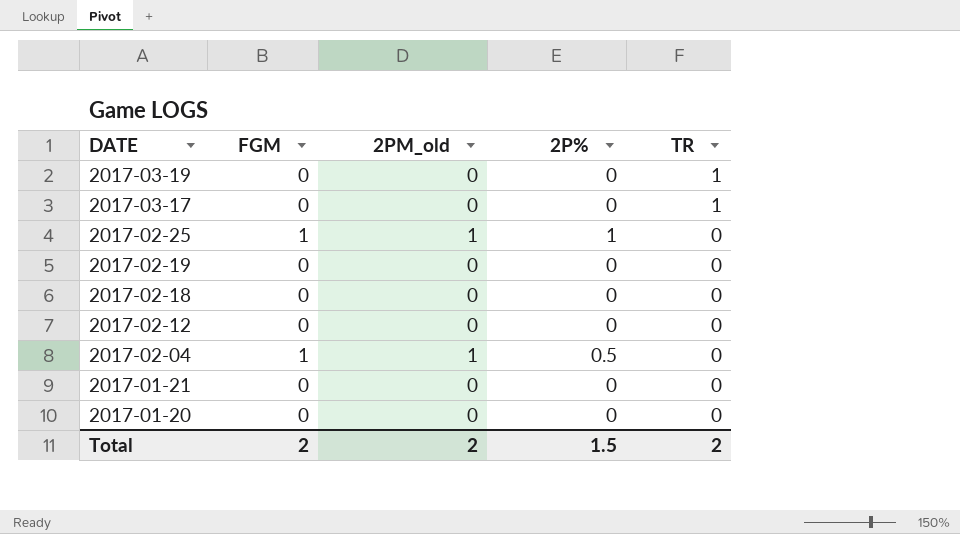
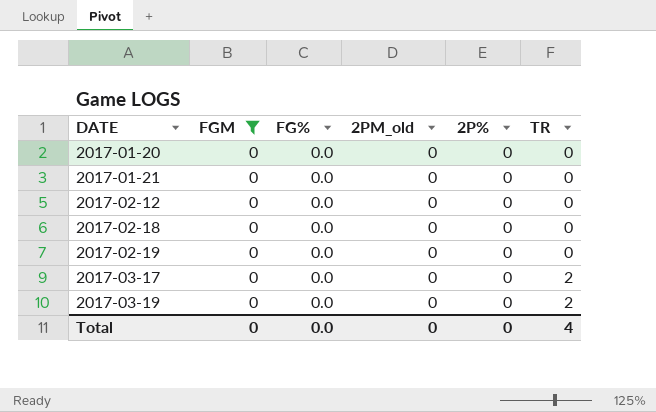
filter: none -> FGM = 0
row order: DATE descending -> DATE ascending
column FG% | position: none -> 3
2017-03-17 | TR: 1 -> 2
2017-03-19 | TR: 1 -> 2
Total | FGM: 2 -> 0
Total | 2PM_old: 2 -> 0
Total | 2P%: 1.5 -> 0
Total | TR: 2 -> 4

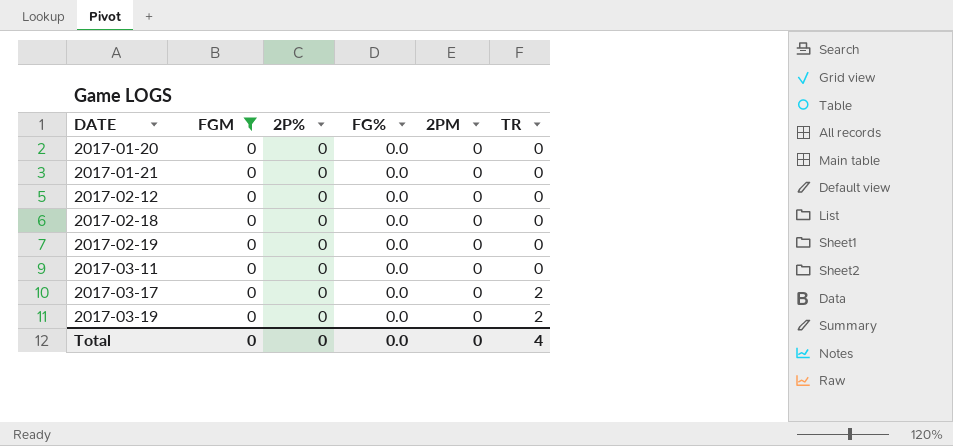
column 2P% | position: 5 -> 3
column name: 2PM_old -> 2PM
row 2017-03-11: none -> 0 | 0 | 0.0 | 0 | 0

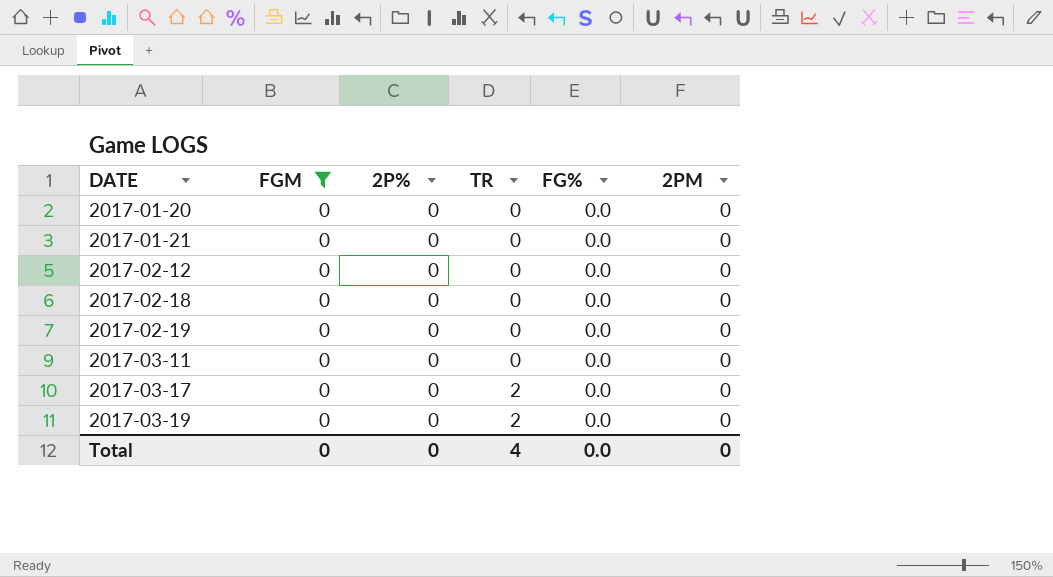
column TR | position: 6 -> 4

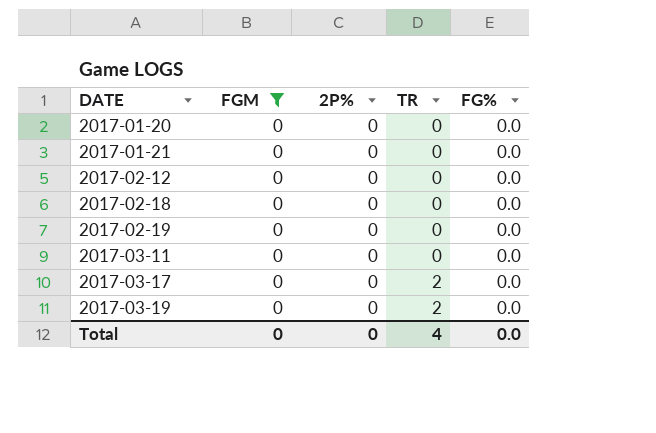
column 2PM | position: 6 -> none

